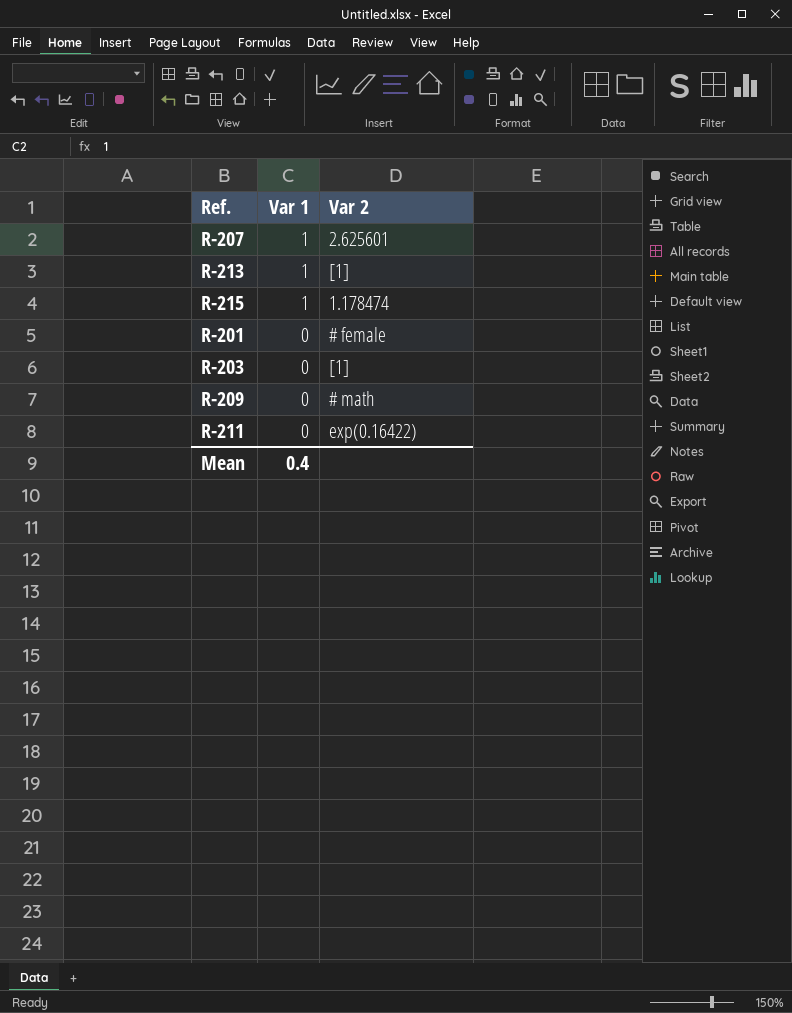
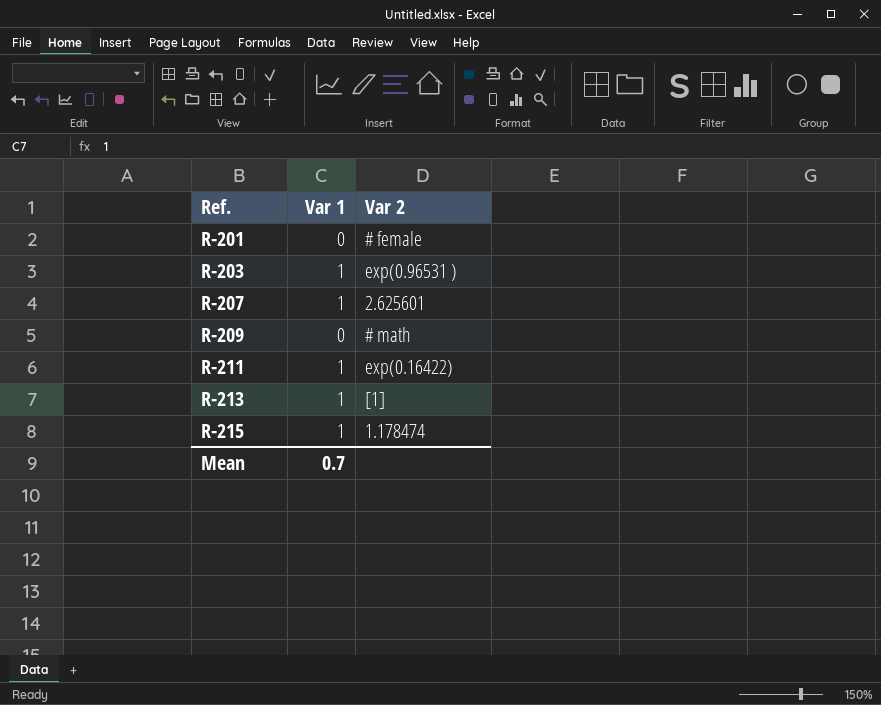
row order: Var 1 descending -> Ref. ascending
R-203 | Var 1: 0 -> 1
R-203 | Var 2: [1] -> exp(0.96531 )
R-211 | Var 1: 0 -> 1
Mean | Var 1: 0.4 -> 0.7

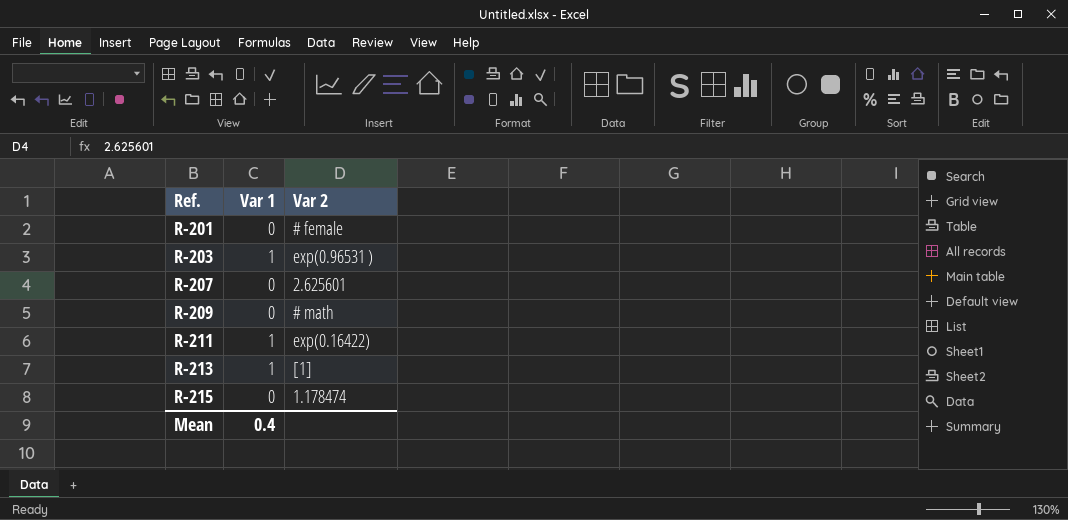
R-207 | Var 1: 1 -> 0
R-215 | Var 1: 1 -> 0
Mean | Var 1: 0.7 -> 0.4

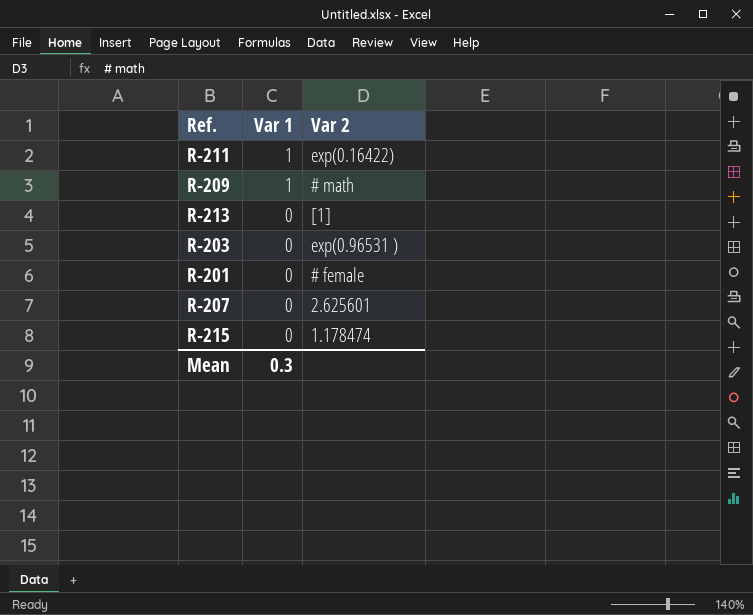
row order: Ref. ascending -> Var 1 descending
R-209 | Var 1: 0 -> 1
R-213 | Var 1: 1 -> 0
R-203 | Var 1: 1 -> 0
Mean | Var 1: 0.4 -> 0.3

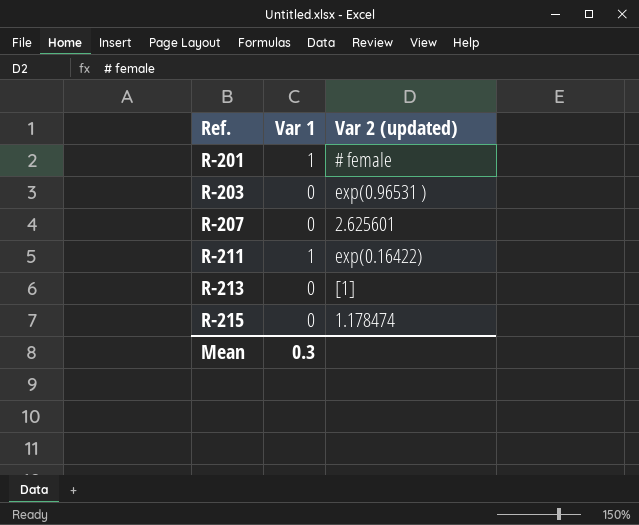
row order: Var 1 descending -> Ref. ascending
column name: Var 2 -> Var 2 (updated)
row R-209: 1 | # math -> none
R-201 | Var 1: 0 -> 1

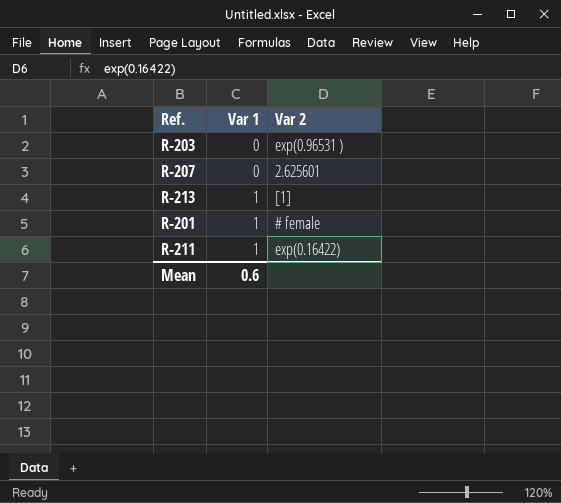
row order: Ref. ascending -> Var 1 ascending
column name: Var 2 (updated) -> Var 2
row R-215: 0 | 1.178474 -> none
R-213 | Var 1: 0 -> 1
Mean | Var 1: 0.3 -> 0.6

